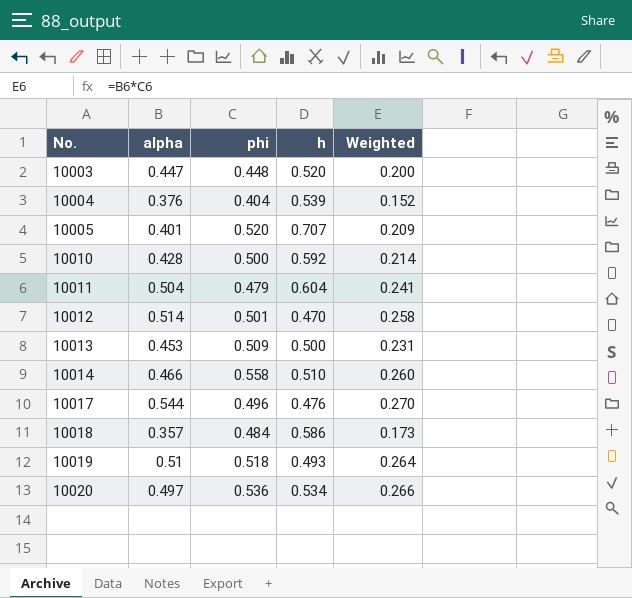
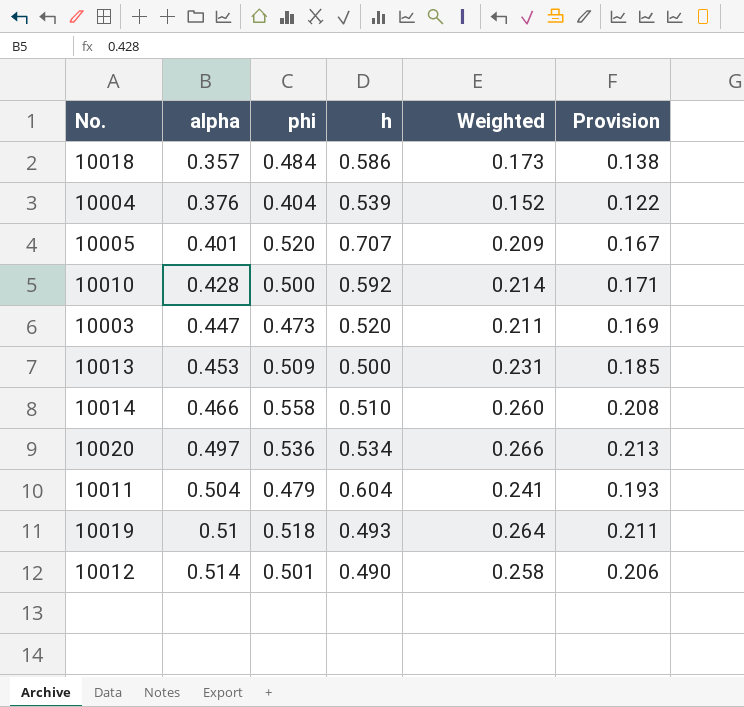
row order: No. ascending -> alpha ascending
column Provision | formula: none -> [Weighted] * 0.8
row 10017: 0.544 | 0.496 | 0.476 | 0.270 -> none
10003 | phi: 0.448 -> 0.473
10003 | Weighted: 0.200 -> 0.211
10012 | h: 0.470 -> 0.490

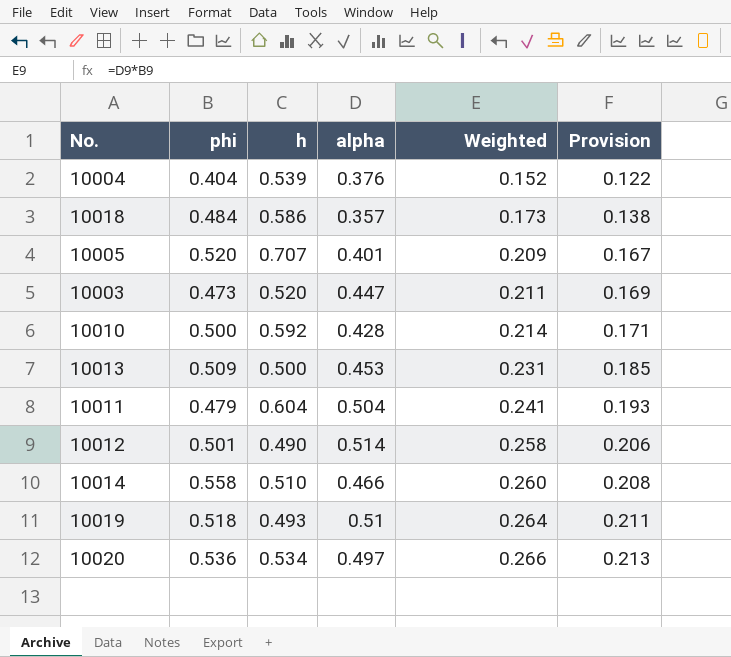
row order: alpha ascending -> Weighted ascending
column alpha | position: 2 -> 4

